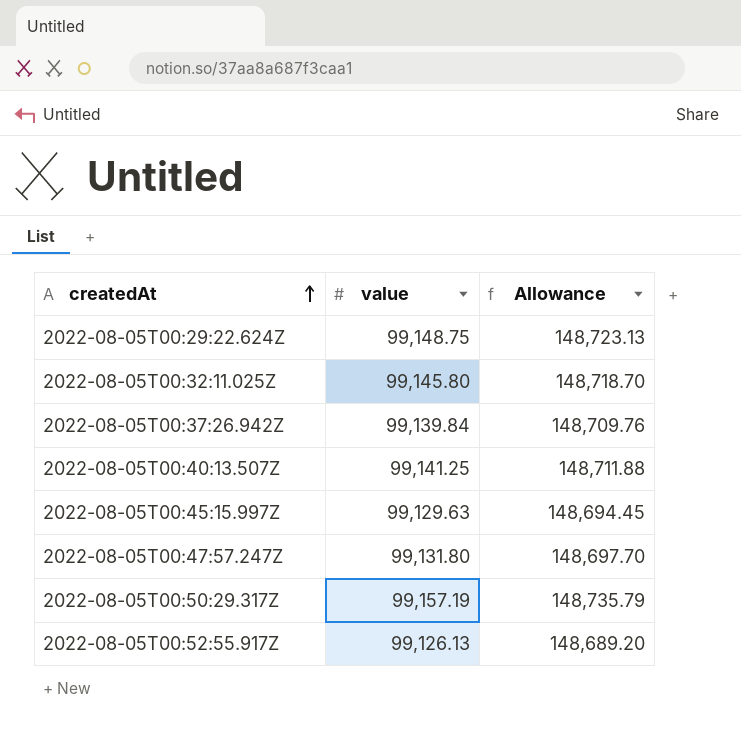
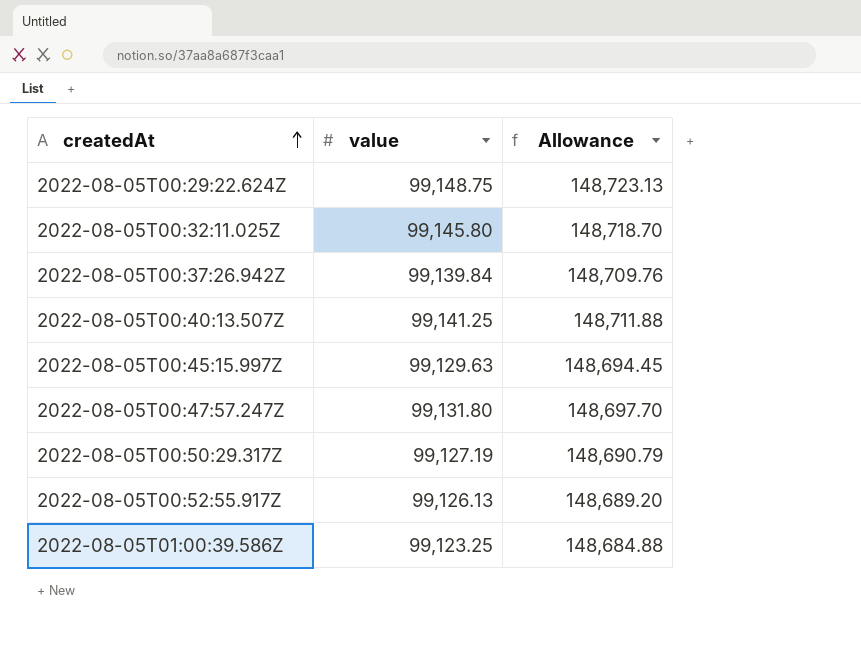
2022-08-05T00:50:29.317Z | value: 99,157.19 -> 99,127.19
2022-08-05T00:50:29.317Z | Allowance: 148,735.79 -> 148,690.79
row 2022-08-05T01:00:39.586Z: none -> 99,123.25 | 148,684.88

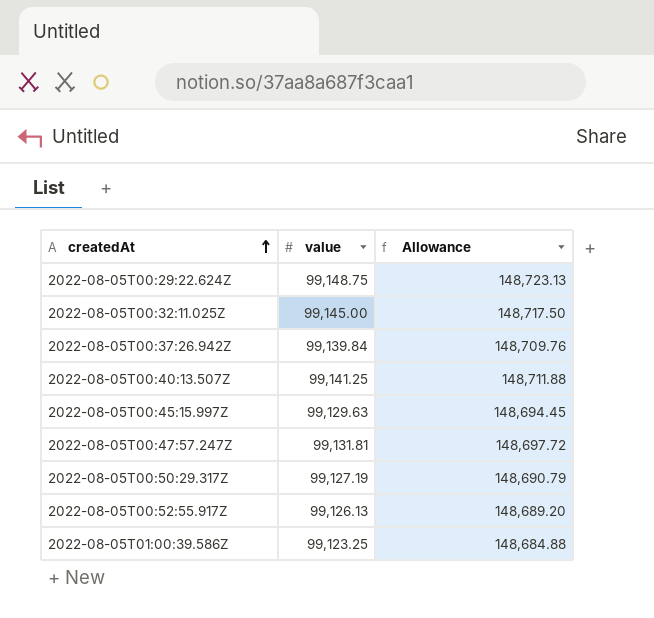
2022-08-05T00:32:11.025Z | value: 99,145.80 -> 99,145.00
2022-08-05T00:32:11.025Z | Allowance: 148,718.70 -> 148,717.50
2022-08-05T00:47:57.247Z | value: 99,131.80 -> 99,131.81
2022-08-05T00:47:57.247Z | Allowance: 148,697.70 -> 148,697.72

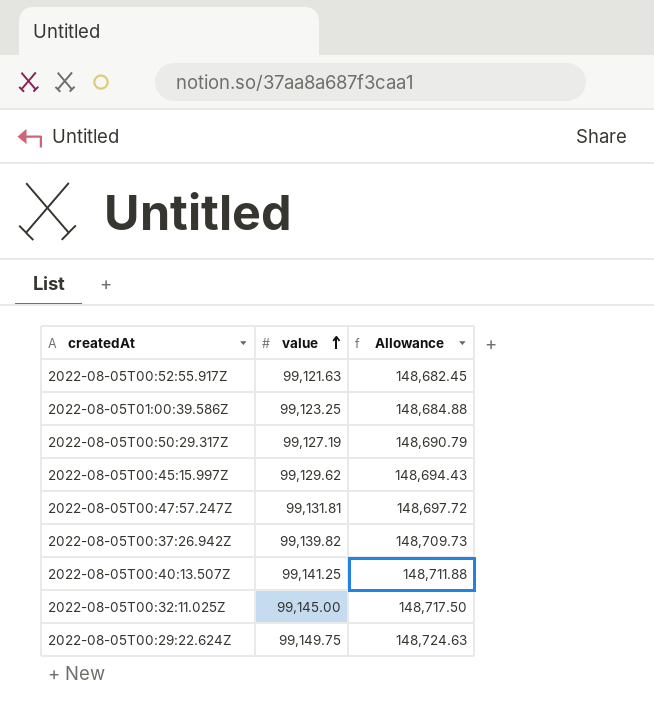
row order: createdAt ascending -> value ascending
2022-08-05T00:52:55.917Z | value: 99,126.13 -> 99,121.63
2022-08-05T00:52:55.917Z | Allowance: 148,689.20 -> 148,682.45
2022-08-05T00:45:15.997Z | value: 99,129.63 -> 99,129.62
2022-08-05T00:45:15.997Z | Allowance: 148,694.45 -> 148,694.43
2022-08-05T00:37:26.942Z | value: 99,139.84 -> 99,139.82
2022-08-05T00:37:26.942Z | Allowance: 148,709.76 -> 148,709.73
2022-08-05T00:29:22.624Z | value: 99,148.75 -> 99,149.75
2022-08-05T00:29:22.624Z | Allowance: 148,723.13 -> 148,724.63

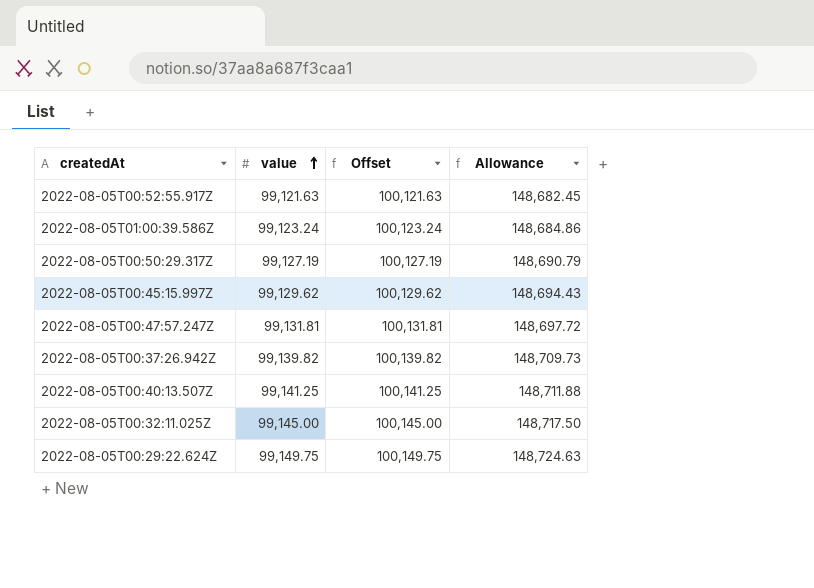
column Offset | formula: none -> [value] + 1000
2022-08-05T01:00:39.586Z | value: 99,123.25 -> 99,123.24
2022-08-05T01:00:39.586Z | Allowance: 148,684.88 -> 148,684.86

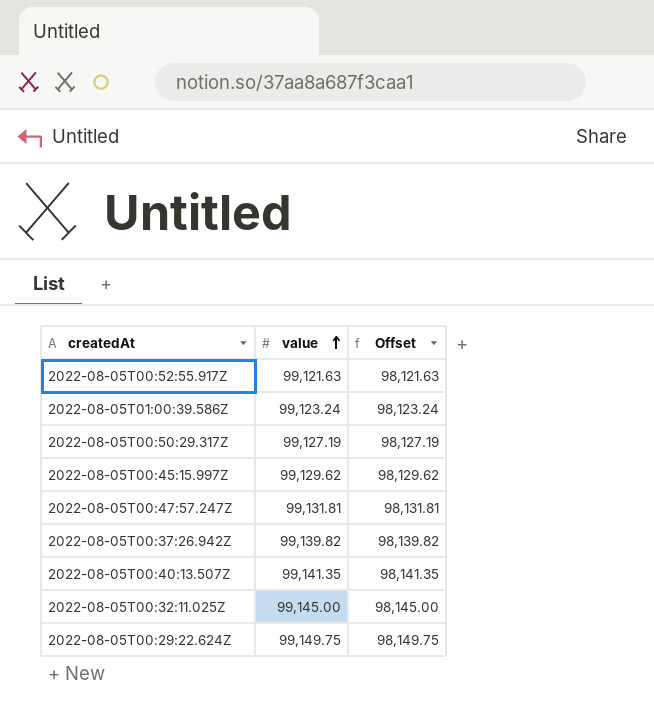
column Allowance | formula: [value] * 1.5 -> none
column Offset | formula: [value] + 1000 -> [value] - 1000
2022-08-05T00:40:13.507Z | value: 99,141.25 -> 99,141.35

